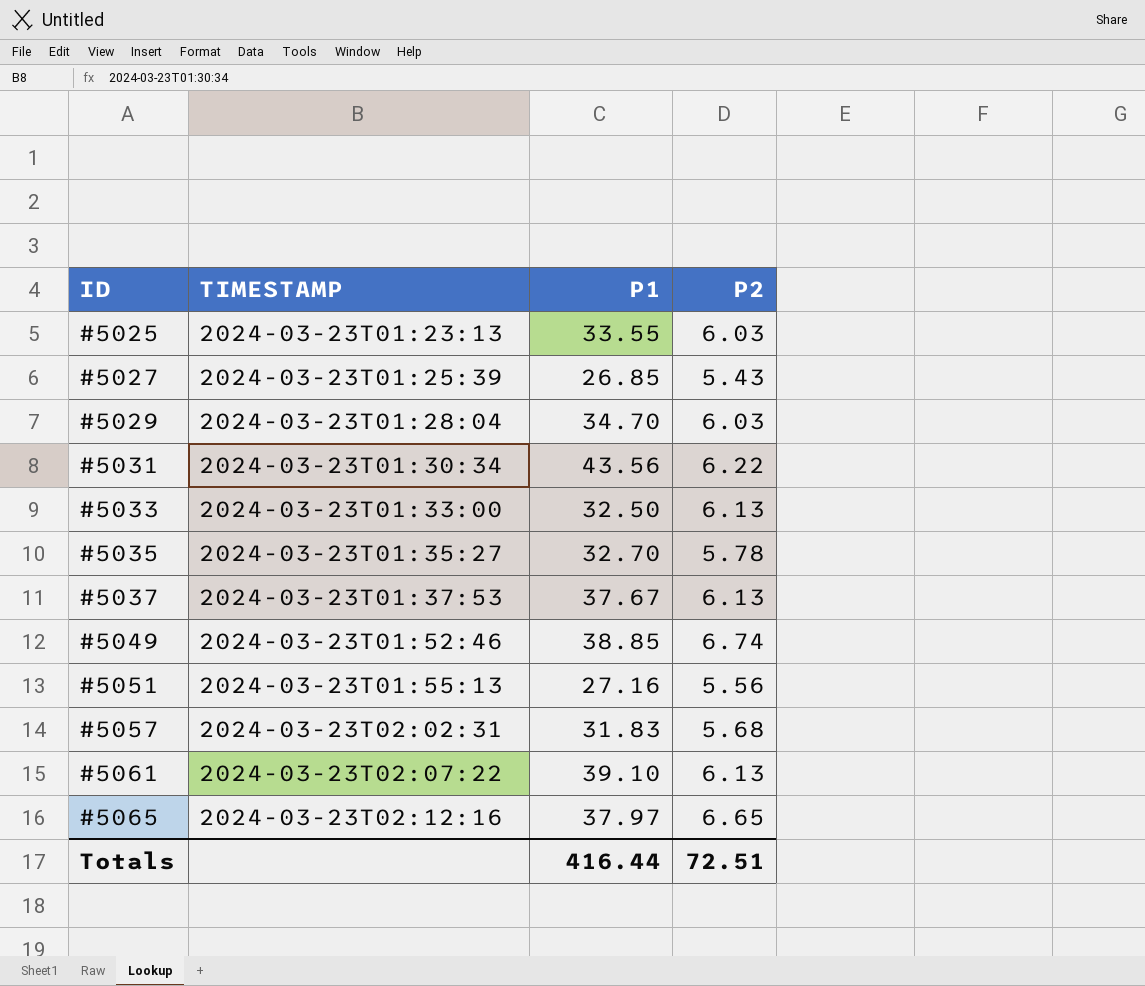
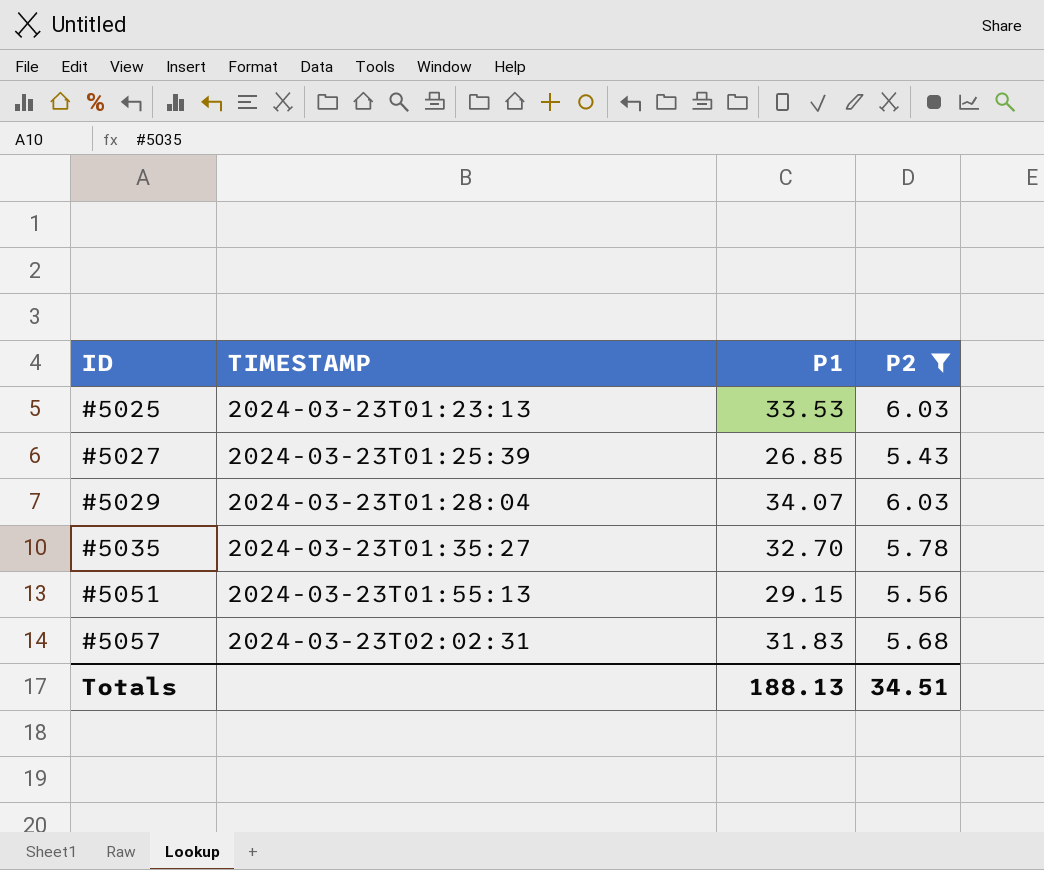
filter: none -> P2 <= 6.03
#5025 | P1: 33.55 -> 33.53
#5029 | P1: 34.70 -> 34.07
#5051 | P1: 27.16 -> 29.15
Totals | P1: 416.44 -> 188.13
Totals | P2: 72.51 -> 34.51

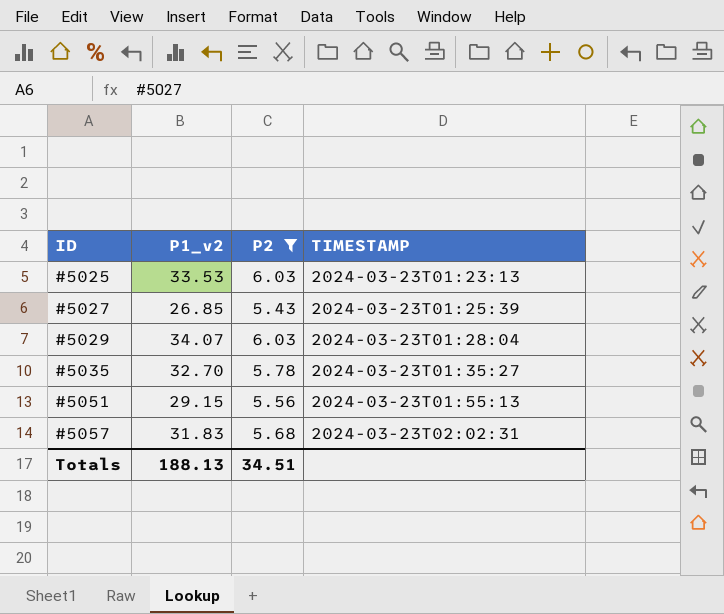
column name: P1 -> P1_v2
column TIMESTAMP | position: 2 -> 4

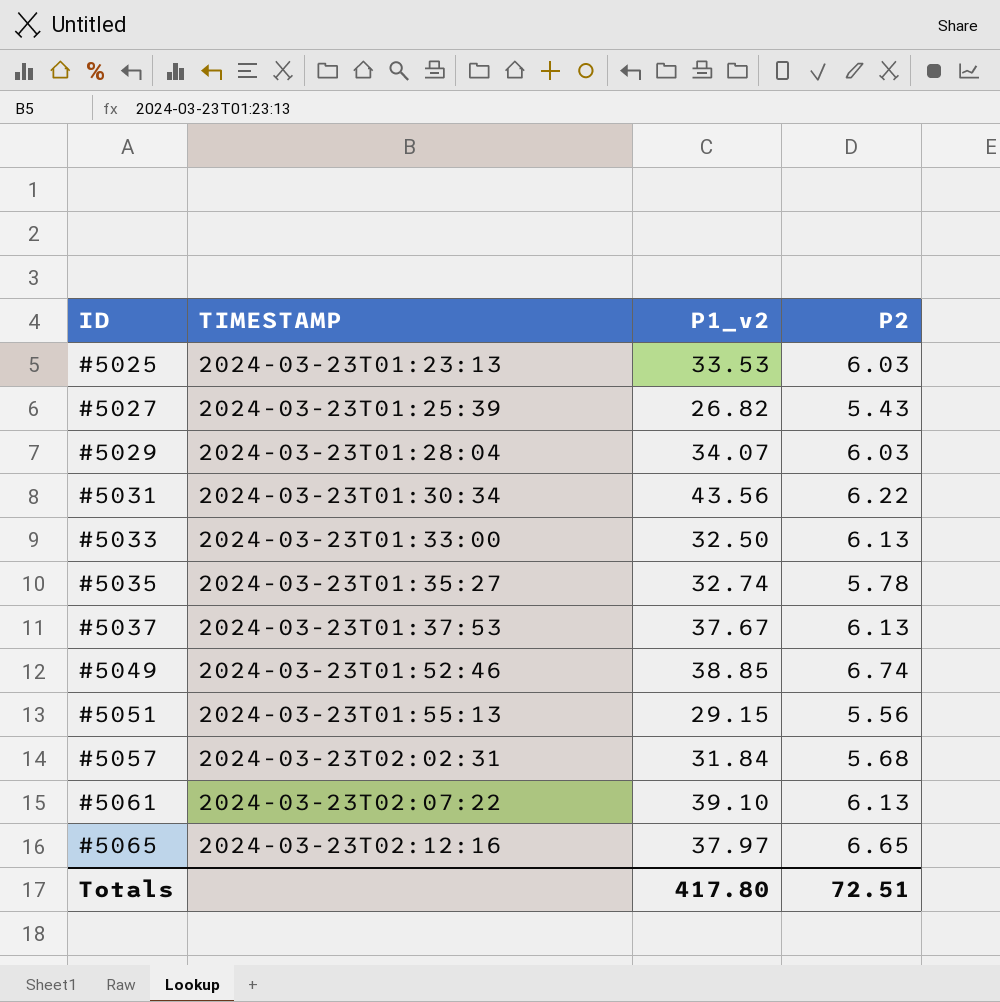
filter: P2 <= 6.03 -> none
column TIMESTAMP | position: 4 -> 2
#5027 | P1_v2: 26.85 -> 26.82
#5035 | P1_v2: 32.70 -> 32.74
#5057 | P1_v2: 31.83 -> 31.84
Totals | P1_v2: 188.13 -> 417.80
Totals | P2: 34.51 -> 72.51

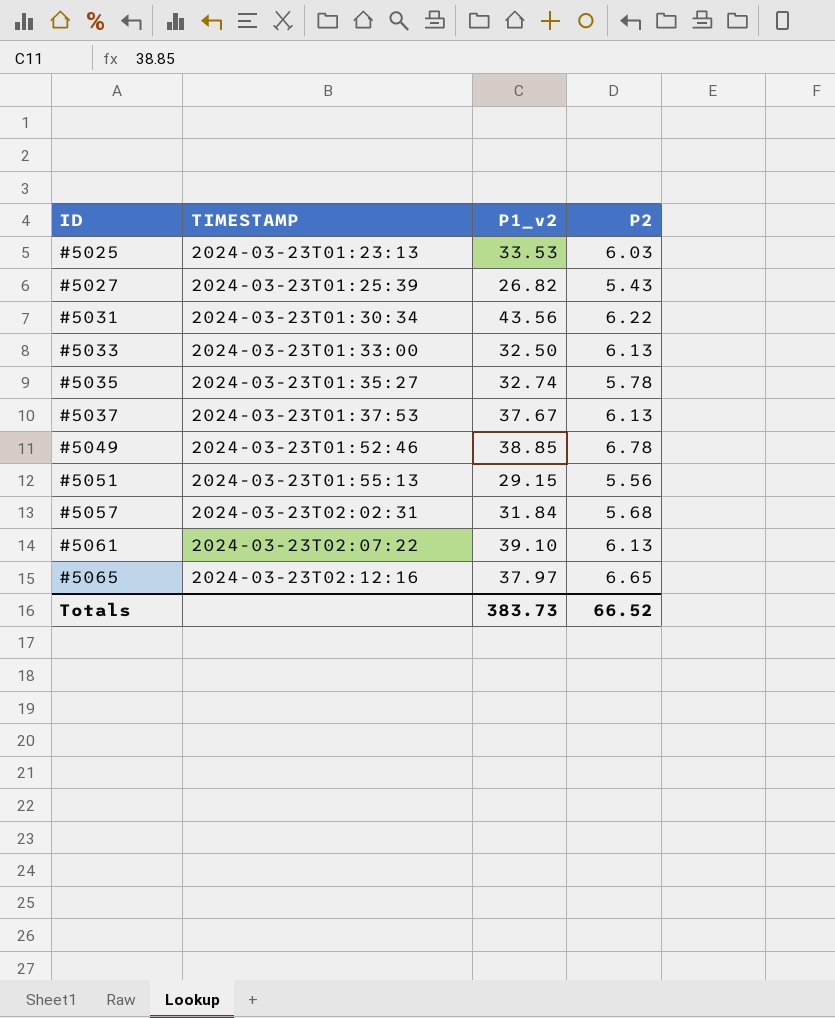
row #5029: 2024-03-23T01:28:04 | 34.07 | 6.03 -> none
#5049 | P2: 6.74 -> 6.78
Totals | P1_v2: 417.80 -> 383.73
Totals | P2: 72.51 -> 66.52

